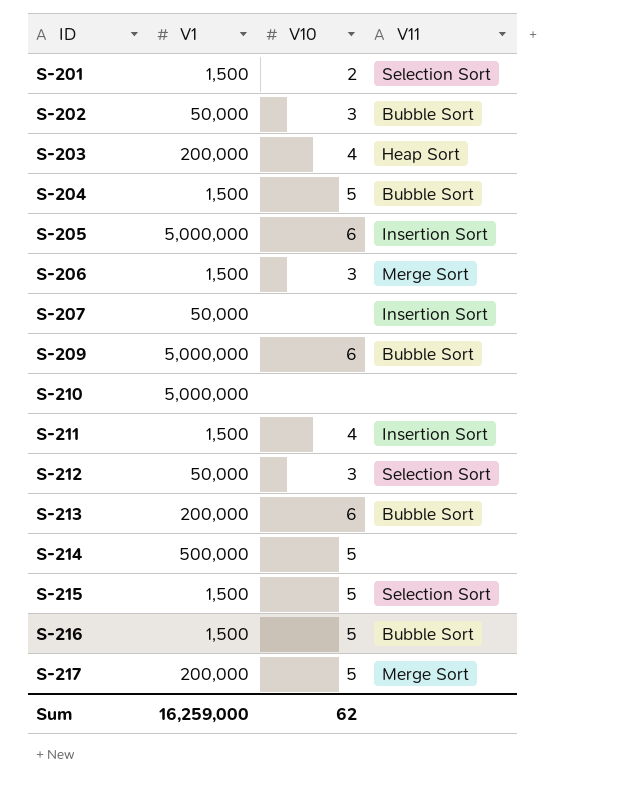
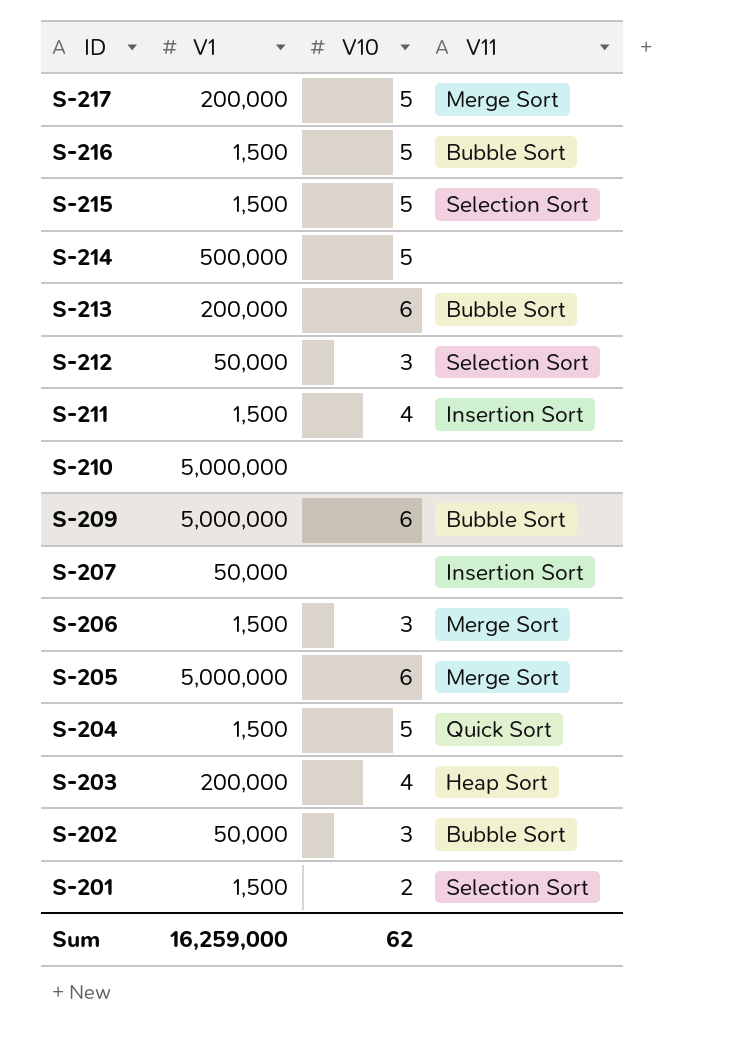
row order: ID ascending -> ID descending
S-205 | V11: Insertion Sort -> Merge Sort
S-204 | V11: Bubble Sort -> Quick Sort

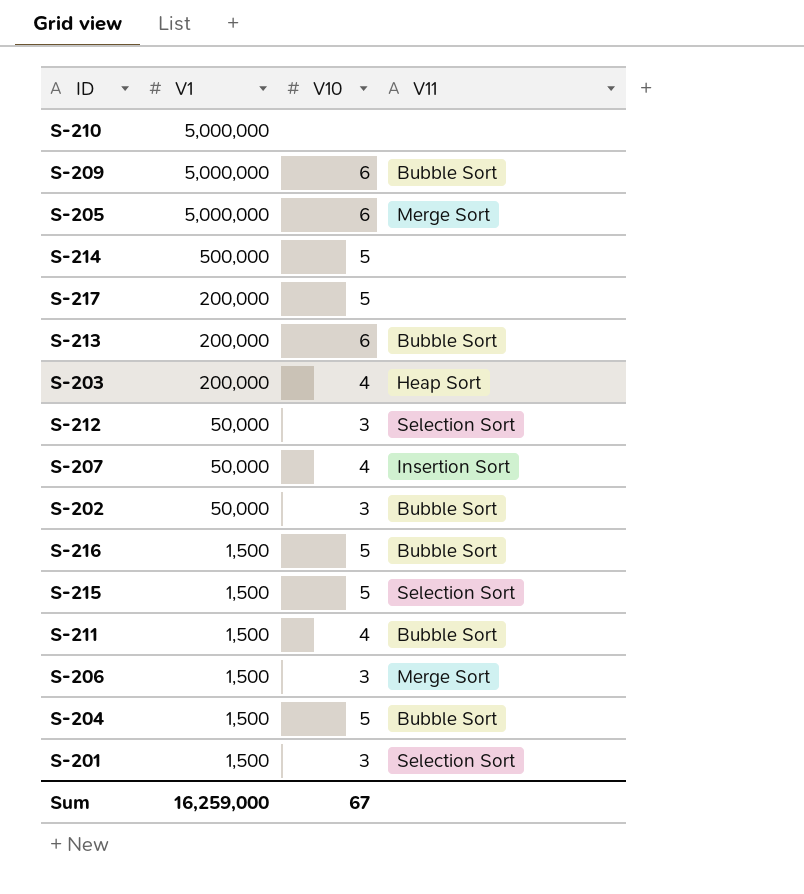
row order: ID descending -> V1 descending
S-217 | V11: Merge Sort -> none
S-207 | V10: none -> 4
S-211 | V11: Insertion Sort -> Bubble Sort
S-204 | V11: Quick Sort -> Bubble Sort
S-201 | V10: 2 -> 3
Sum | V10: 62 -> 67

